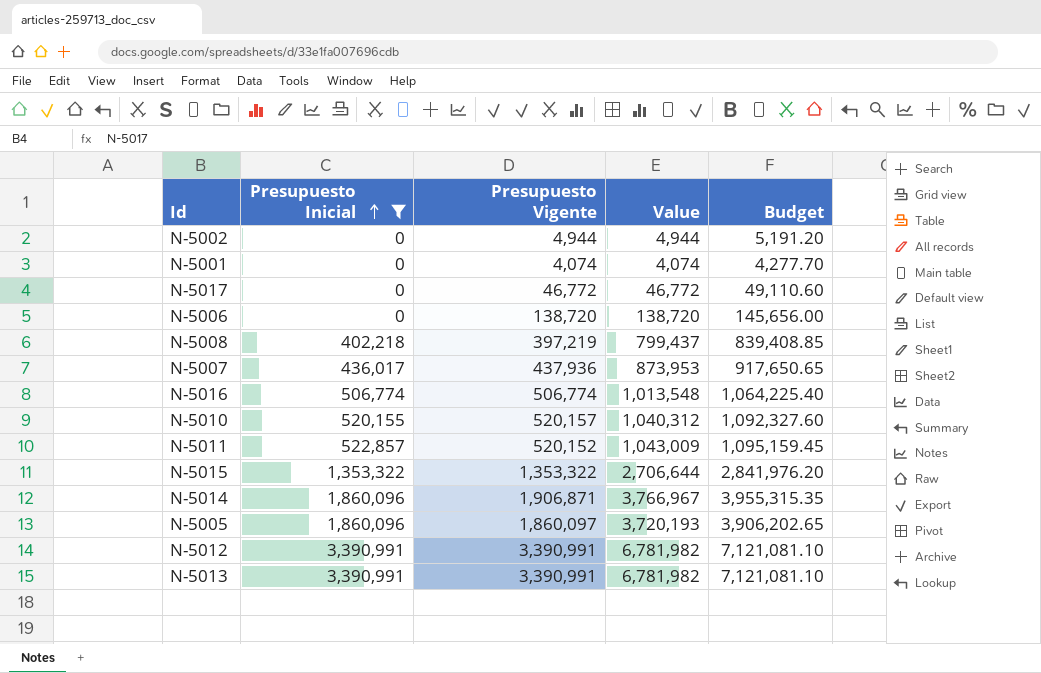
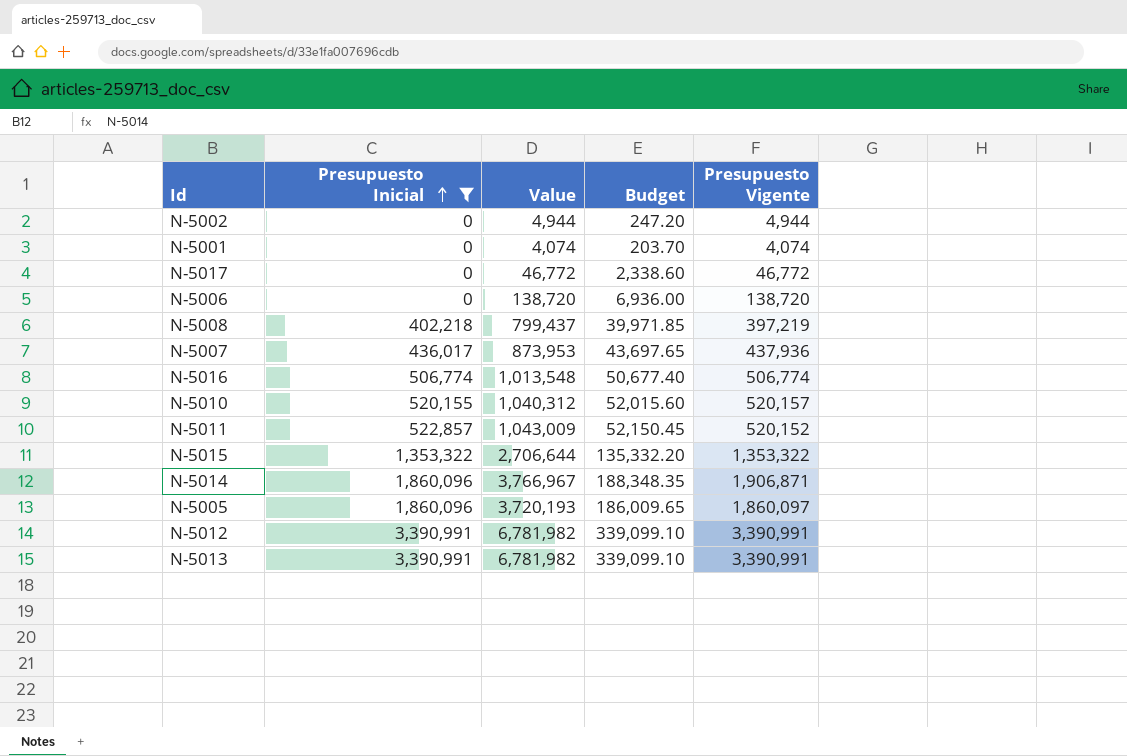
column Budget | formula: [Value] * 1.05 -> [Value] * 0.05
column Presupuesto Vigente | position: 3 -> 5

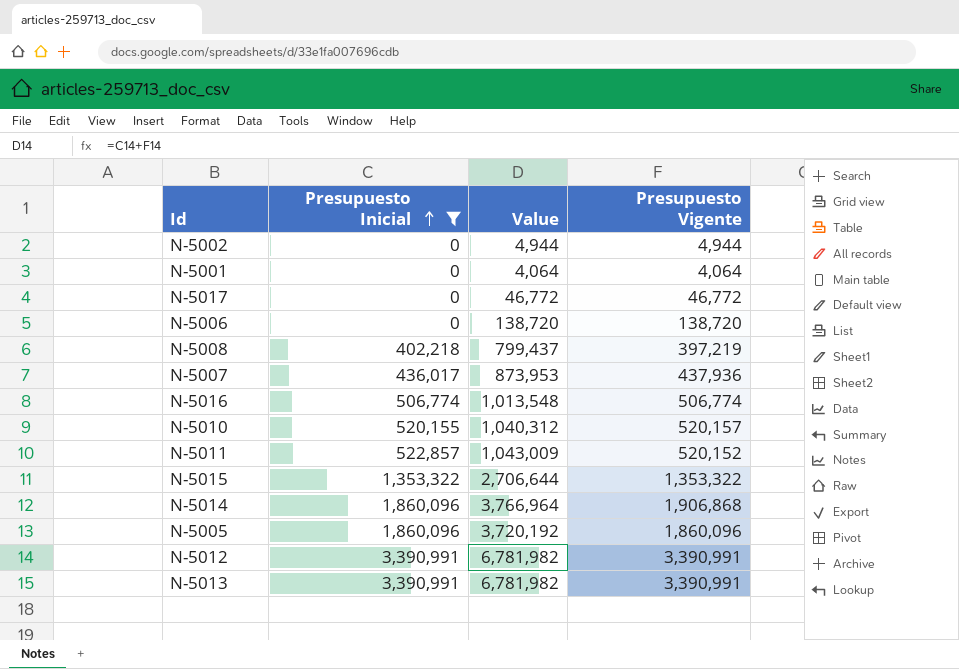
column Budget | formula: [Value] * 0.05 -> none
N-5001 | Value: 4,074 -> 4,064
N-5001 | Presupuesto Vigente: 4,074 -> 4,064
N-5014 | Value: 3,766,967 -> 3,766,964
N-5014 | Presupuesto Vigente: 1,906,871 -> 1,906,868
N-5005 | Value: 3,720,193 -> 3,720,192
N-5005 | Presupuesto Vigente: 1,860,097 -> 1,860,096

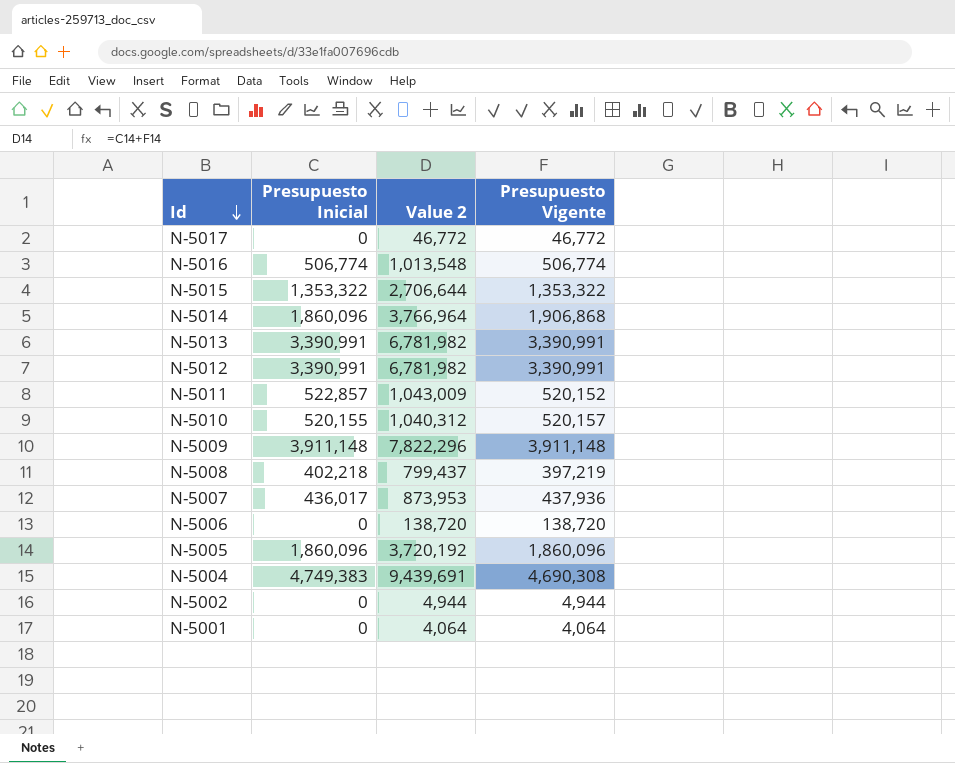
filter: Presupuesto Inicial <= 3,390,991 -> none
row order: Presupuesto Inicial ascending -> Id descending
column name: Value -> Value 2

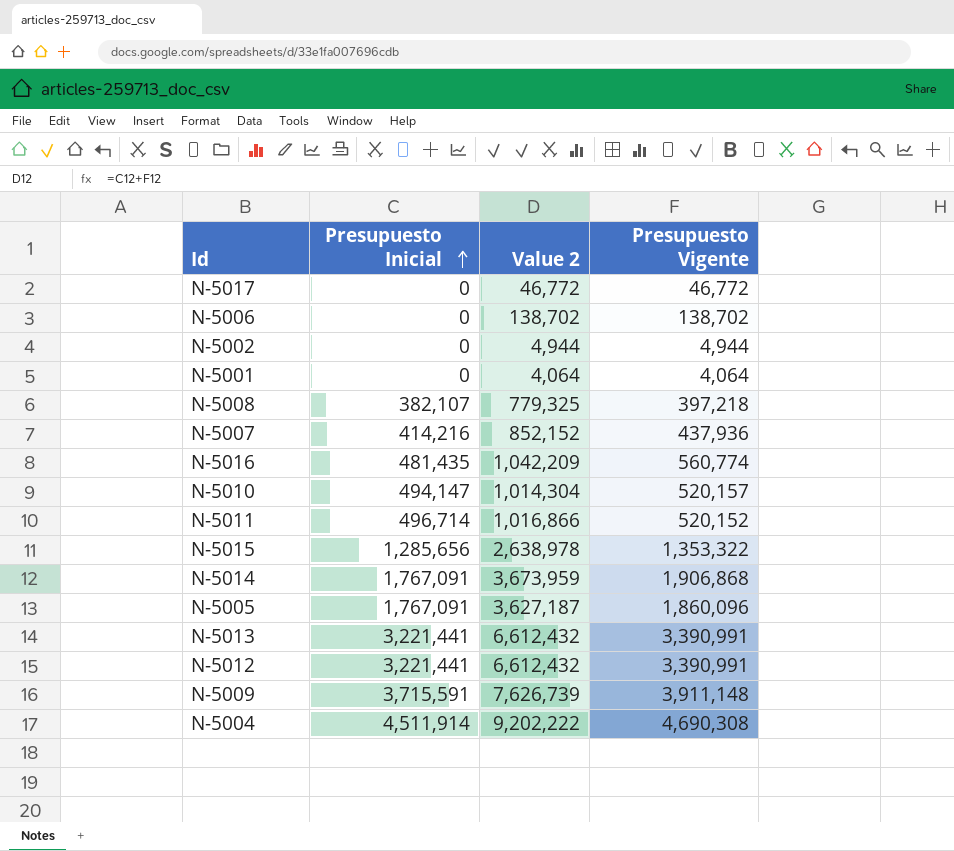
row order: Id descending -> Presupuesto Inicial ascending
N-5006 | Value 2: 138,720 -> 138,702
N-5006 | Presupuesto Vigente: 138,720 -> 138,702
N-5008 | Presupuesto Inicial: 402,218 -> 382,107
N-5008 | Value 2: 799,437 -> 779,325
N-5008 | Presupuesto Vigente: 397,219 -> 397,218
N-5007 | Presupuesto Inicial: 436,017 -> 414,216
N-5007 | Value 2: 873,953 -> 852,152
N-5016 | Presupuesto Inicial: 506,774 -> 481,435
N-5016 | Value 2: 1,013,548 -> 1,042,209
N-5016 | Presupuesto Vigente: 506,774 -> 560,774
N-5010 | Presupuesto Inicial: 520,155 -> 494,147
N-5010 | Value 2: 1,040,312 -> 1,014,304
N-5011 | Presupuesto Inicial: 522,857 -> 496,714
N-5011 | Value 2: 1,043,009 -> 1,016,866
N-5015 | Presupuesto Inicial: 1,353,322 -> 1,285,656
N-5015 | Value 2: 2,706,644 -> 2,638,978
N-5014 | Presupuesto Inicial: 1,860,096 -> 1,767,091
N-5014 | Value 2: 3,766,964 -> 3,673,959
N-5005 | Presupuesto Inicial: 1,860,096 -> 1,767,091
N-5005 | Value 2: 3,720,192 -> 3,627,187
N-5013 | Presupuesto Inicial: 3,390,991 -> 3,221,441
N-5013 | Value 2: 6,781,982 -> 6,612,432
N-5012 | Presupuesto Inicial: 3,390,991 -> 3,221,441
N-5012 | Value 2: 6,781,982 -> 6,612,432
N-5009 | Presupuesto Inicial: 3,911,148 -> 3,715,591
N-5009 | Value 2: 7,822,296 -> 7,626,739
N-5004 | Presupuesto Inicial: 4,749,383 -> 4,511,914
N-5004 | Value 2: 9,439,691 -> 9,202,222

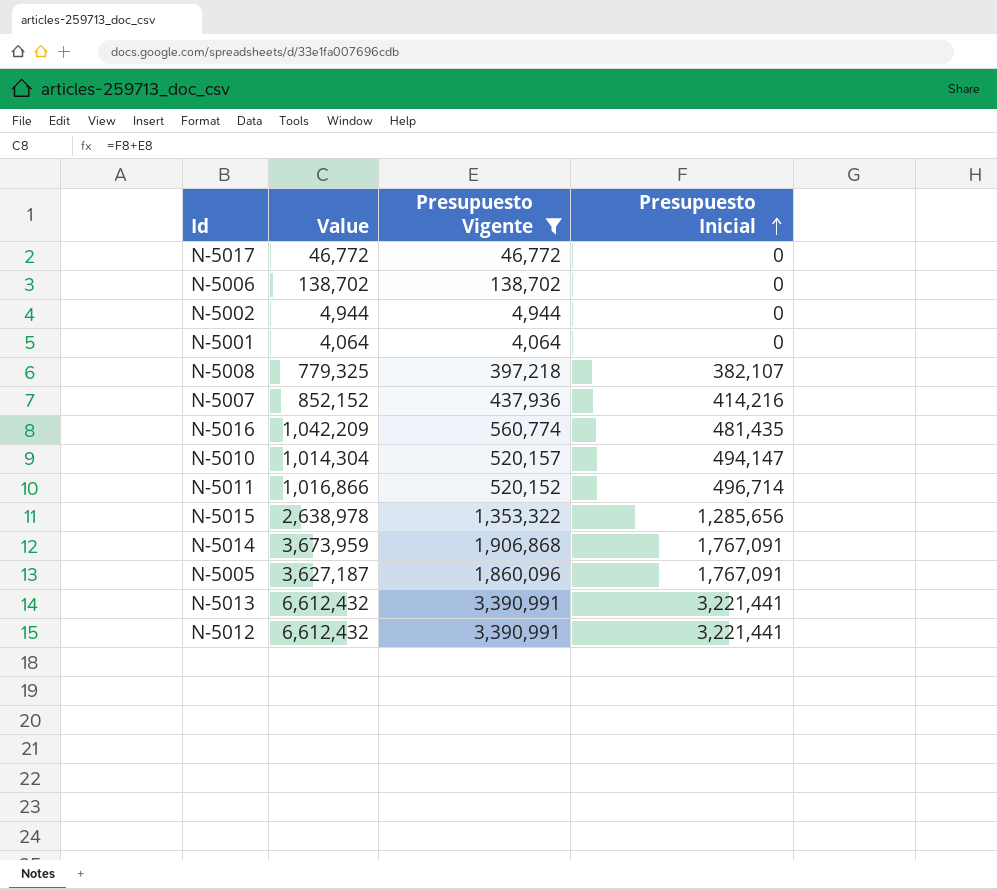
filter: none -> Presupuesto Vigente <= 3,390,991
column name: Value 2 -> Value
column Presupuesto Inicial | position: 2 -> 4

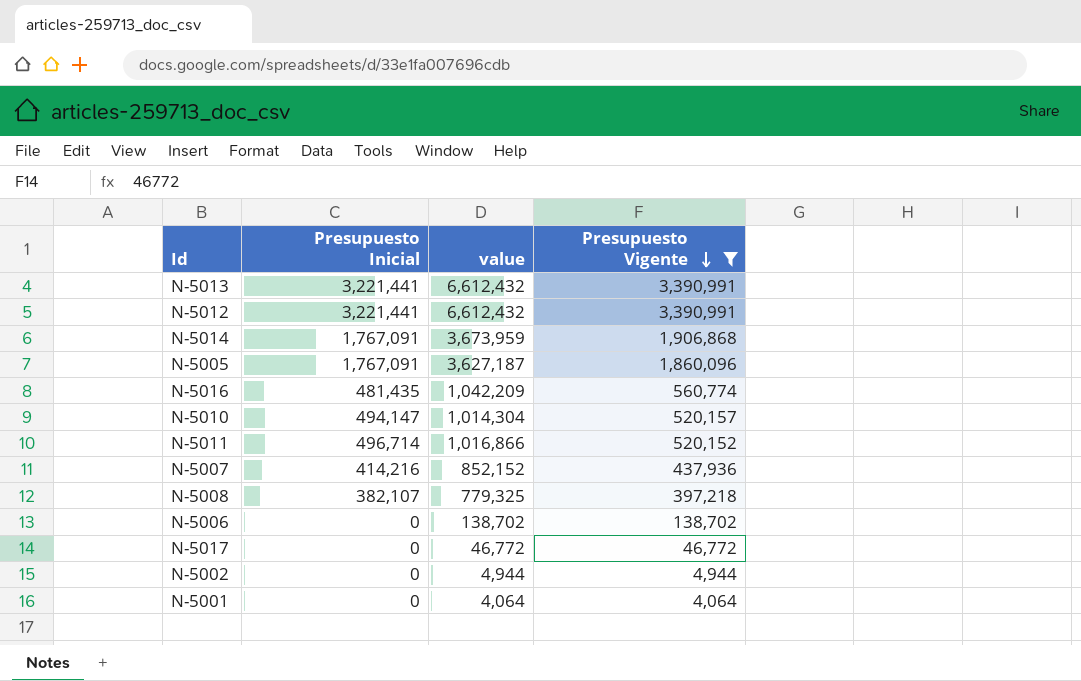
row order: Presupuesto Inicial ascending -> Presupuesto Vigente descending
column Presupuesto Inicial | position: 4 -> 2
column name: Value -> value
row N-5015: 2,638,978 | 1,353,322 | 1,285,656 -> none

